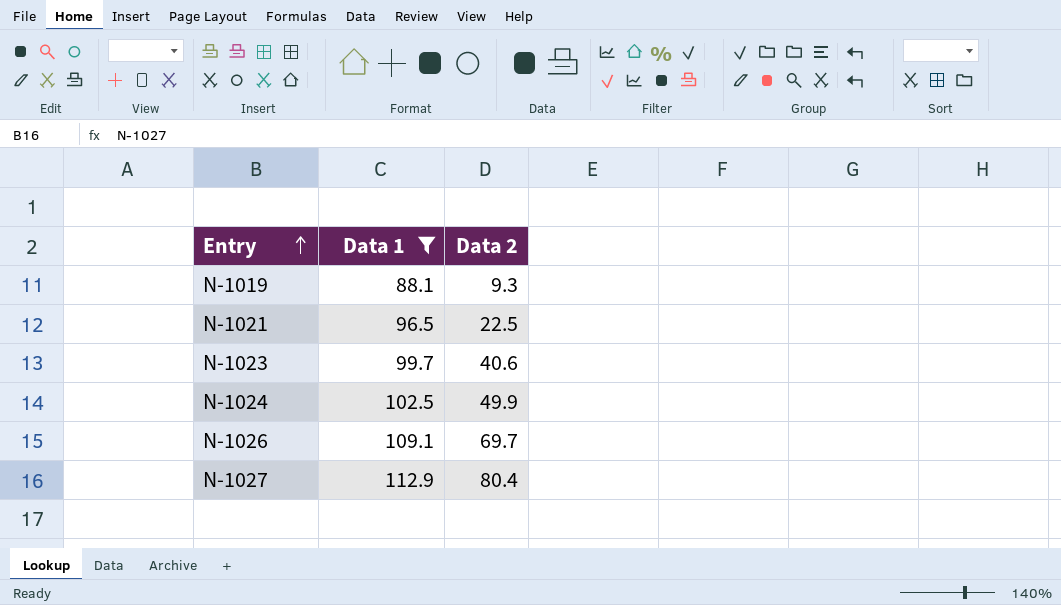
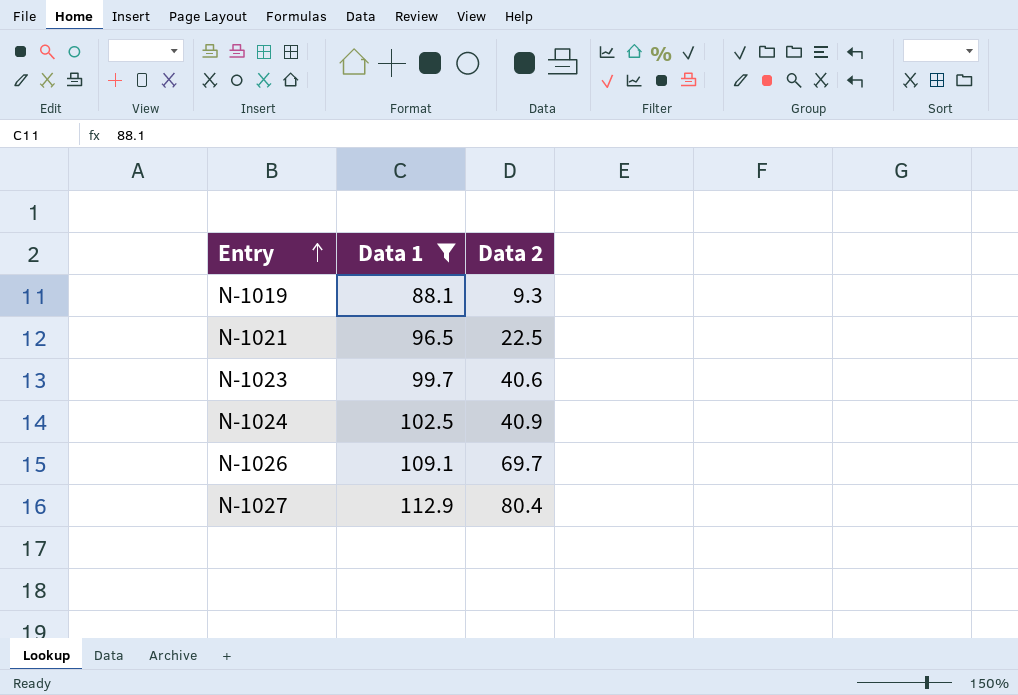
N-1024 | Data 2: 49.9 -> 40.9

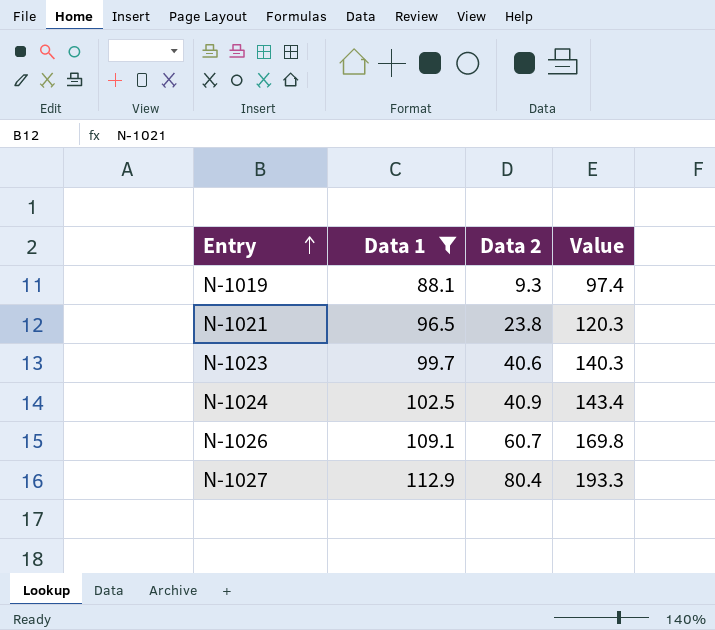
column Value | formula: none -> [Data 1] + [Data 2]
N-1021 | Data 2: 22.5 -> 23.8
N-1026 | Data 2: 69.7 -> 60.7

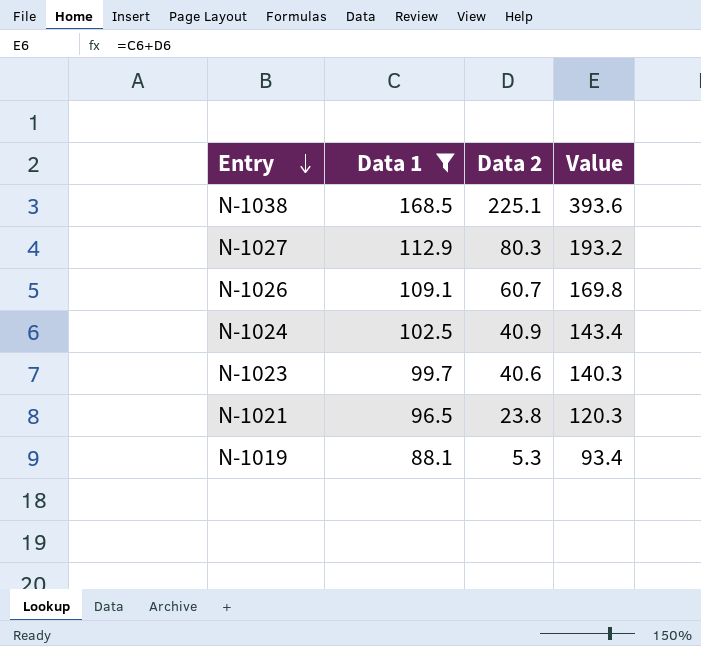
row order: Entry ascending -> Entry descending
row N-1038: none -> 168.5 | 225.1 | 393.6
N-1027 | Data 2: 80.4 -> 80.3
N-1027 | Value: 193.3 -> 193.2
N-1019 | Data 2: 9.3 -> 5.3
N-1019 | Value: 97.4 -> 93.4

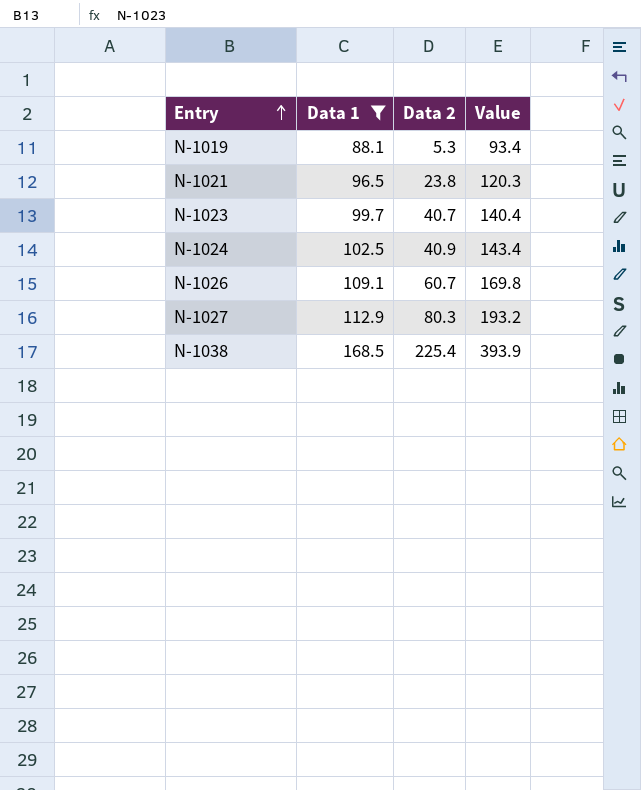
row order: Entry descending -> Entry ascending
N-1023 | Data 2: 40.6 -> 40.7
N-1023 | Value: 140.3 -> 140.4
N-1038 | Data 2: 225.1 -> 225.4
N-1038 | Value: 393.6 -> 393.9

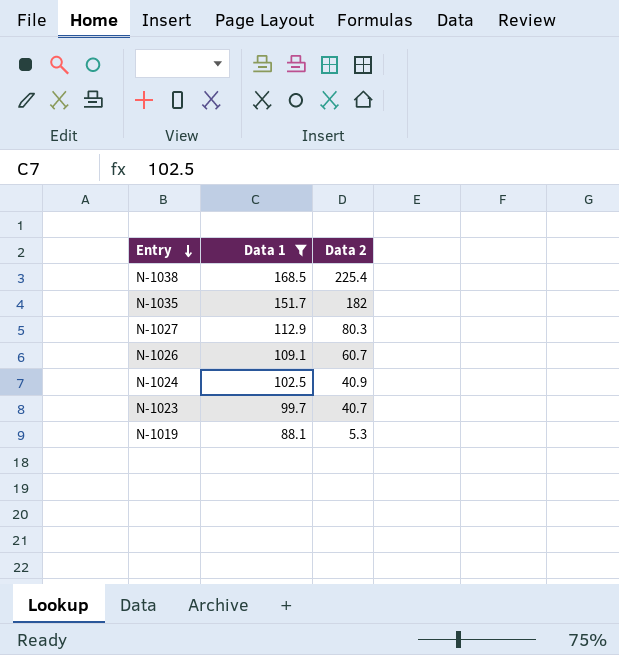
row order: Entry ascending -> Entry descending
column Value | formula: [Data 1] + [Data 2] -> none
row N-1021: 96.5 | 23.8 | 120.3 -> none
row N-1035: none -> 151.7 | 182

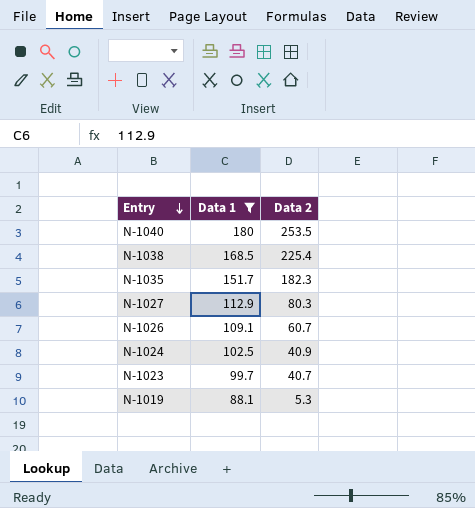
row N-1040: none -> 180 | 253.5
N-1035 | Data 2: 182 -> 182.3

